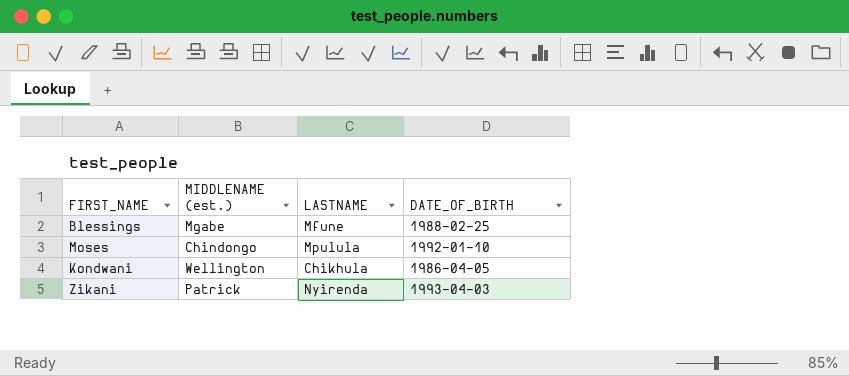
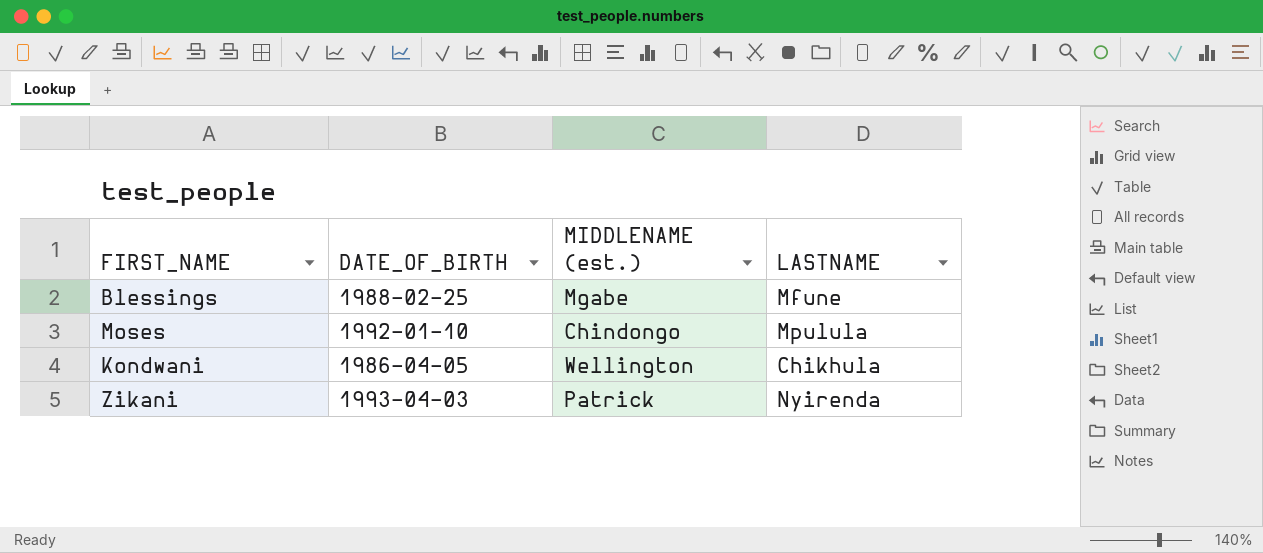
column DATE_OF_BIRTH | position: 4 -> 2

